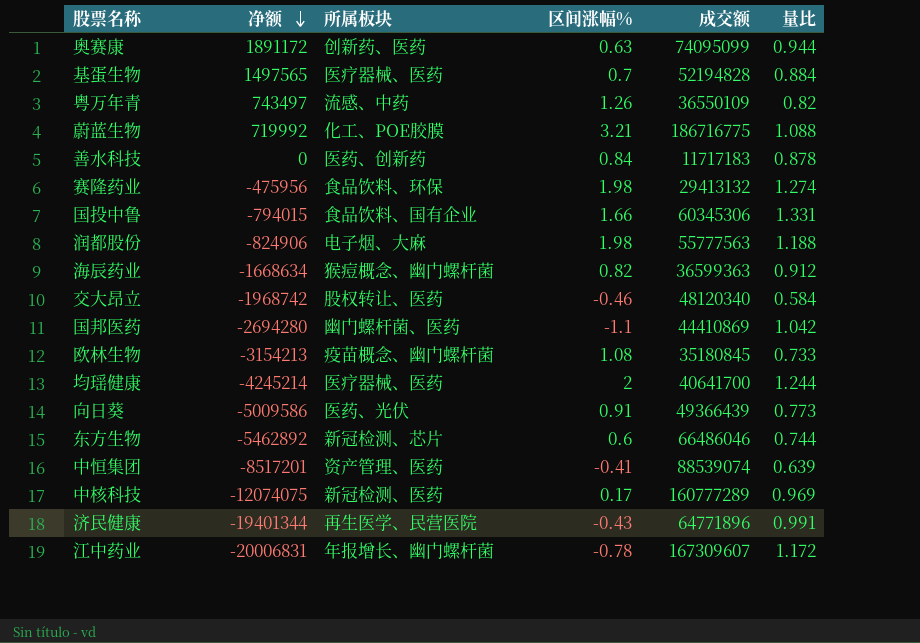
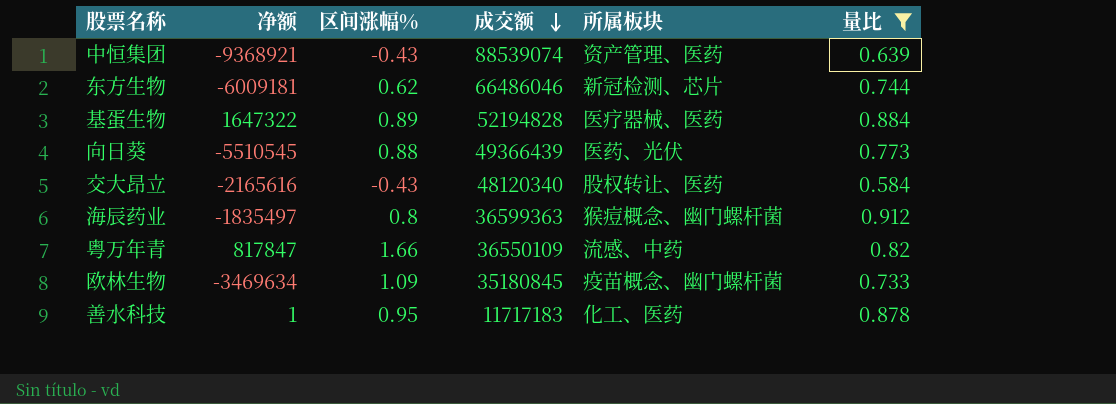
filter: none -> 量比 <= 0.912
row order: 净额 descending -> 成交额 descending
column 所属板块 | position: 3 -> 5
中恒集团 | 净额: -8517201 -> -9368921
中恒集团 | 区间涨幅%: -0.41 -> -0.43
东方生物 | 净额: -5462892 -> -6009181
东方生物 | 区间涨幅%: 0.6 -> 0.62
基蛋生物 | 净额: 1497565 -> 1647322
基蛋生物 | 区间涨幅%: 0.7 -> 0.89
向日葵 | 净额: -5009586 -> -5510545
向日葵 | 区间涨幅%: 0.91 -> 0.88
交大昂立 | 净额: -1968742 -> -2165616
交大昂立 | 区间涨幅%: -0.46 -> -0.43
海辰药业 | 净额: -1668634 -> -1835497
海辰药业 | 区间涨幅%: 0.82 -> 0.8
粤万年青 | 净额: 743497 -> 817847
粤万年青 | 区间涨幅%: 1.26 -> 1.66
欧林生物 | 净额: -3154213 -> -3469634
欧林生物 | 区间涨幅%: 1.08 -> 1.09
善水科技 | 净额: 0 -> 1
善水科技 | 区间涨幅%: 0.84 -> 0.95
善水科技 | 所属板块: 医药、创新药 -> 化工、医药

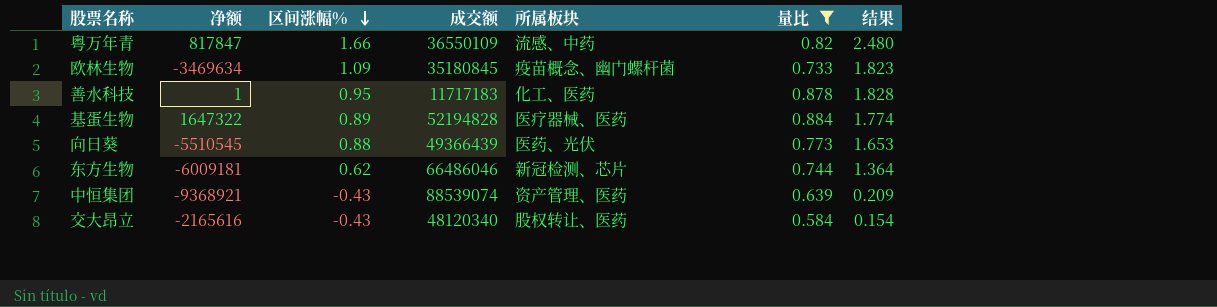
row order: 成交额 descending -> 区间涨幅% descending
column 结果 | formula: none -> [区间涨幅%] + [量比]
row 海辰药业: -1835497 | 0.8 | 36599363 | 猴痘概念、幽门螺杆菌 | 0.912 -> none

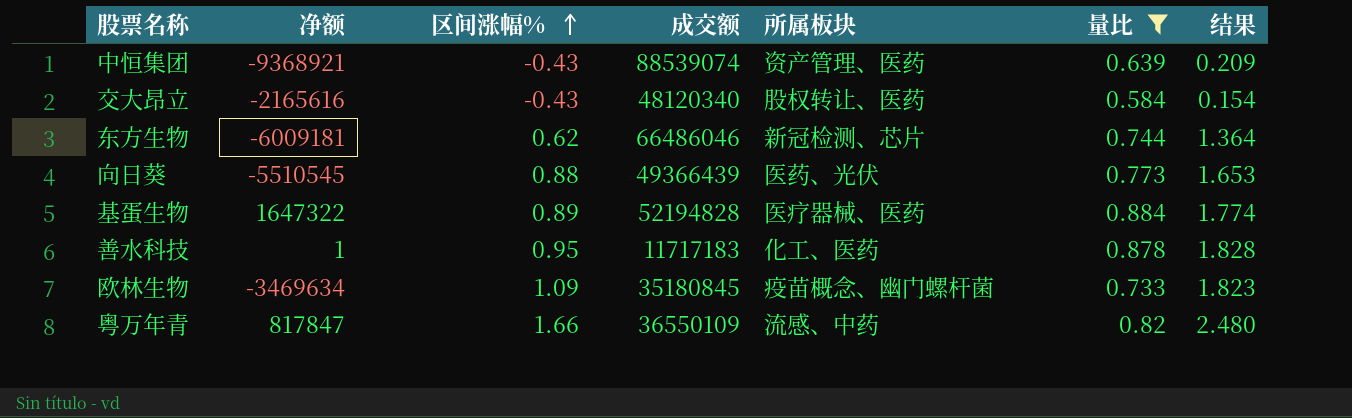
row order: 区间涨幅% descending -> 区间涨幅% ascending

